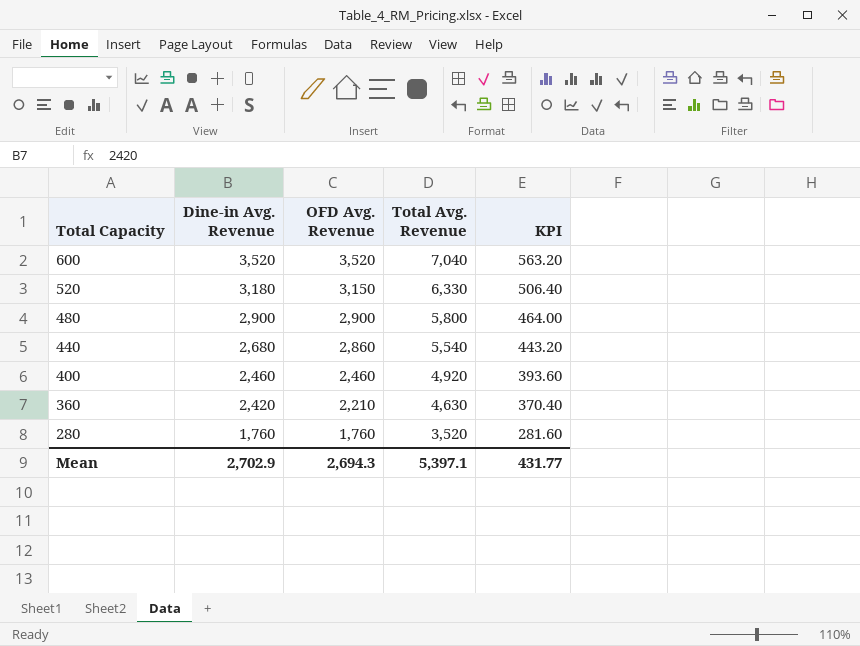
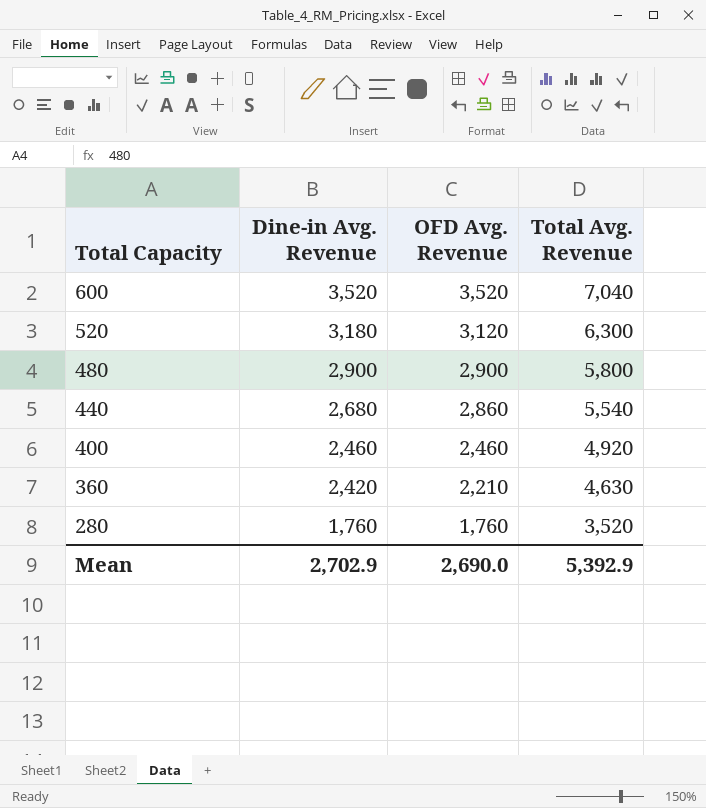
column KPI | formula: [Total Avg. Revenue] * 0.08 -> none
520 | OFD Avg. Revenue: 3,150 -> 3,120
520 | Total Avg. Revenue: 6,330 -> 6,300
Mean | OFD Avg. Revenue: 2,694.3 -> 2,690.0
Mean | Total Avg. Revenue: 5,397.1 -> 5,392.9

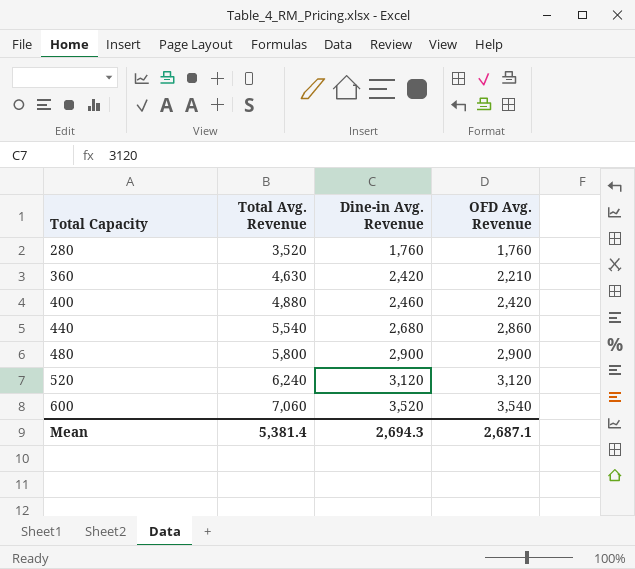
row order: Total Capacity descending -> Total Capacity ascending
column Total Avg. Revenue | position: 4 -> 2
400 | Total Avg. Revenue: 4,920 -> 4,880
400 | OFD Avg. Revenue: 2,460 -> 2,420
520 | Total Avg. Revenue: 6,300 -> 6,240
520 | Dine-in Avg. Revenue: 3,180 -> 3,120
600 | Total Avg. Revenue: 7,040 -> 7,060
600 | OFD Avg. Revenue: 3,520 -> 3,540
Mean | Total Avg. Revenue: 5,392.9 -> 5,381.4
Mean | Dine-in Avg. Revenue: 2,702.9 -> 2,694.3
Mean | OFD Avg. Revenue: 2,690.0 -> 2,687.1

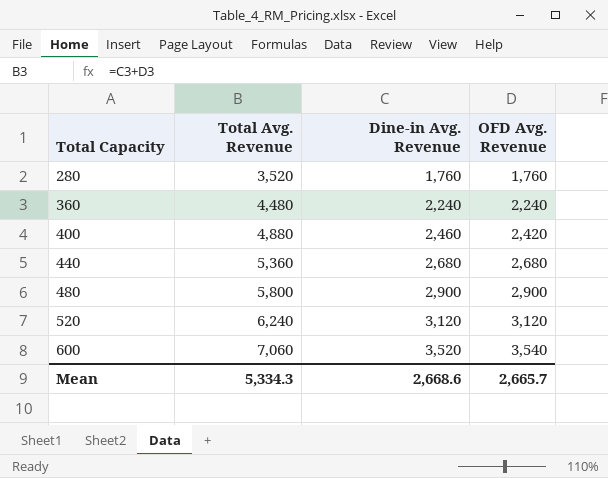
360 | Total Avg. Revenue: 4,630 -> 4,480
360 | Dine-in Avg. Revenue: 2,420 -> 2,240
360 | OFD Avg. Revenue: 2,210 -> 2,240
440 | Total Avg. Revenue: 5,540 -> 5,360
440 | OFD Avg. Revenue: 2,860 -> 2,680
Mean | Total Avg. Revenue: 5,381.4 -> 5,334.3
Mean | Dine-in Avg. Revenue: 2,694.3 -> 2,668.6
Mean | OFD Avg. Revenue: 2,687.1 -> 2,665.7

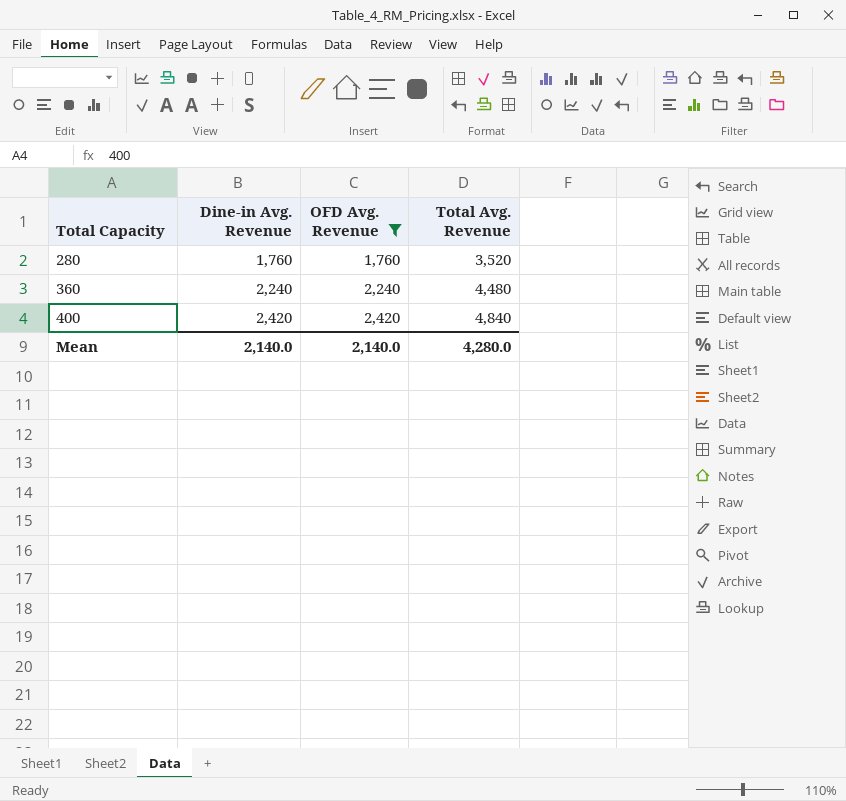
filter: none -> OFD Avg. Revenue <= 2,420
column Total Avg. Revenue | position: 2 -> 4
400 | Dine-in Avg. Revenue: 2,460 -> 2,420
400 | Total Avg. Revenue: 4,880 -> 4,840
Mean | Dine-in Avg. Revenue: 2,668.6 -> 2,140.0
Mean | OFD Avg. Revenue: 2,665.7 -> 2,140.0
Mean | Total Avg. Revenue: 5,334.3 -> 4,280.0

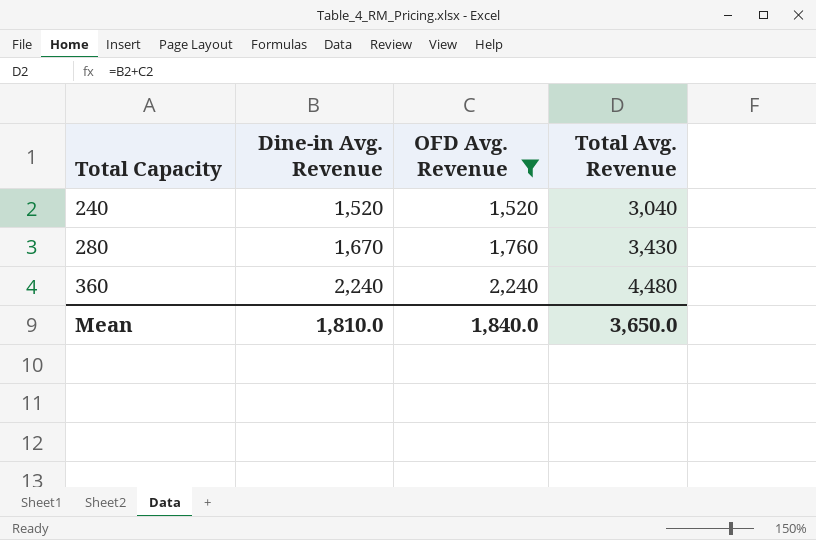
row 400: 2,420 | 2,420 | 4,840 -> none
row 240: none -> 1,520 | 1,520 | 3,040
280 | Dine-in Avg. Revenue: 1,760 -> 1,670
280 | Total Avg. Revenue: 3,520 -> 3,430
Mean | Dine-in Avg. Revenue: 2,140.0 -> 1,810.0
Mean | OFD Avg. Revenue: 2,140.0 -> 1,840.0
Mean | Total Avg. Revenue: 4,280.0 -> 3,650.0

